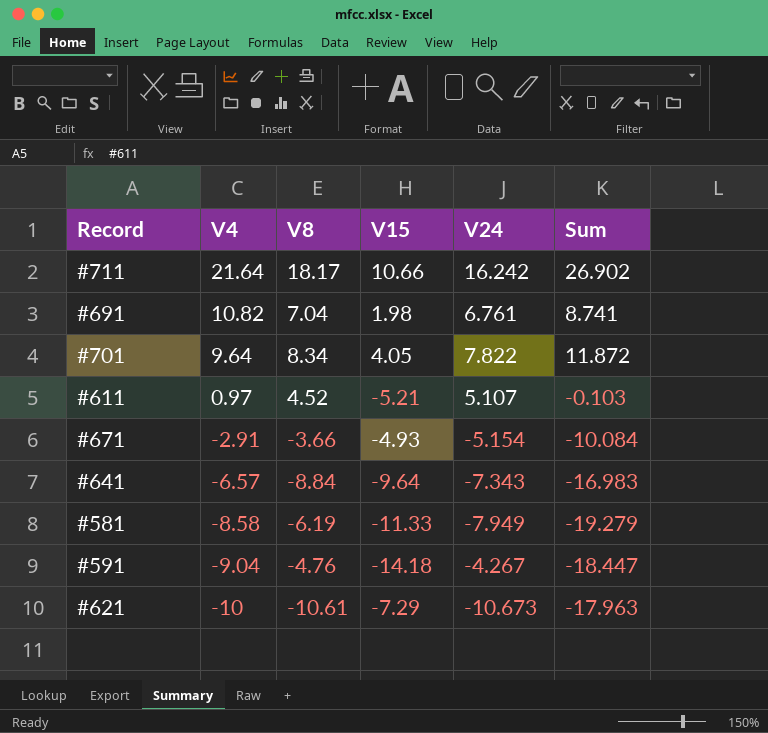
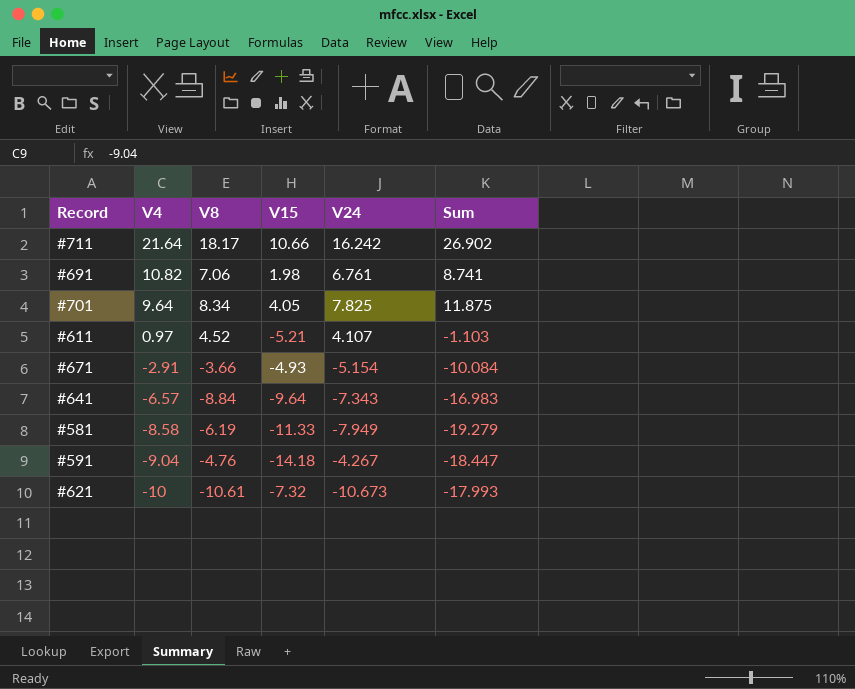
#691 | V8: 7.04 -> 7.06
#701 | V24: 7.822 -> 7.825
#701 | Sum: 11.872 -> 11.875
#611 | V24: 5.107 -> 4.107
#611 | Sum: -0.103 -> -1.103
#621 | V15: -7.29 -> -7.32
#621 | Sum: -17.963 -> -17.993

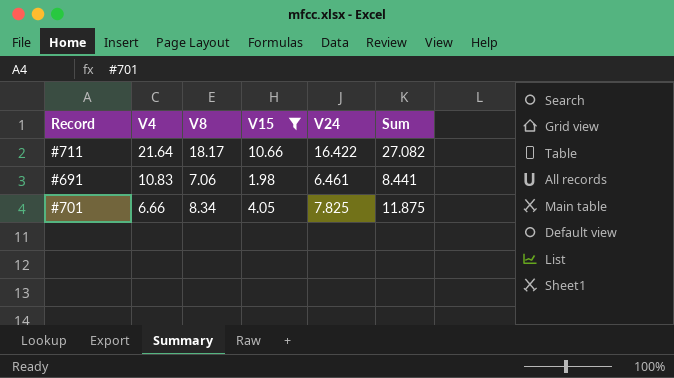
filter: none -> V15 >= 1.98
#711 | V24: 16.242 -> 16.422
#711 | Sum: 26.902 -> 27.082
#691 | V4: 10.82 -> 10.83
#691 | V24: 6.761 -> 6.461
#691 | Sum: 8.741 -> 8.441
#701 | V4: 9.64 -> 6.66

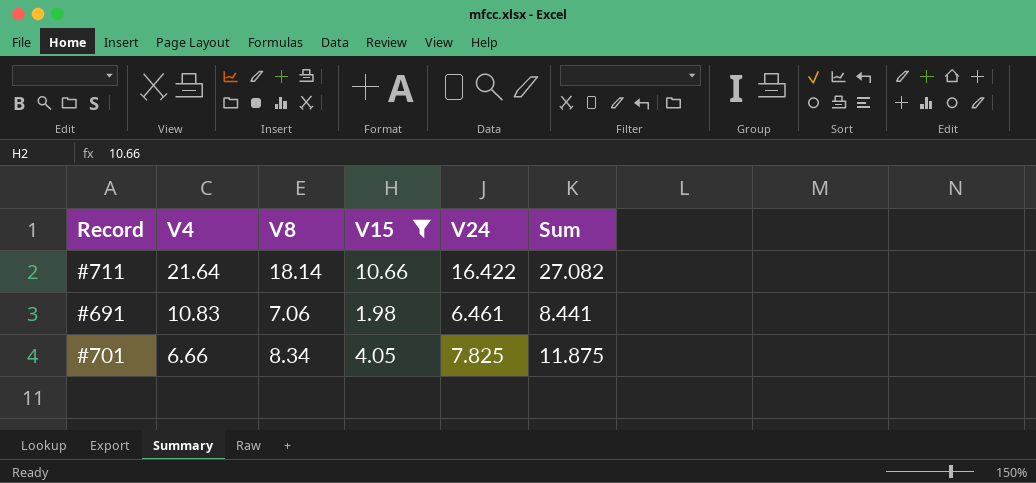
#711 | V8: 18.17 -> 18.14

